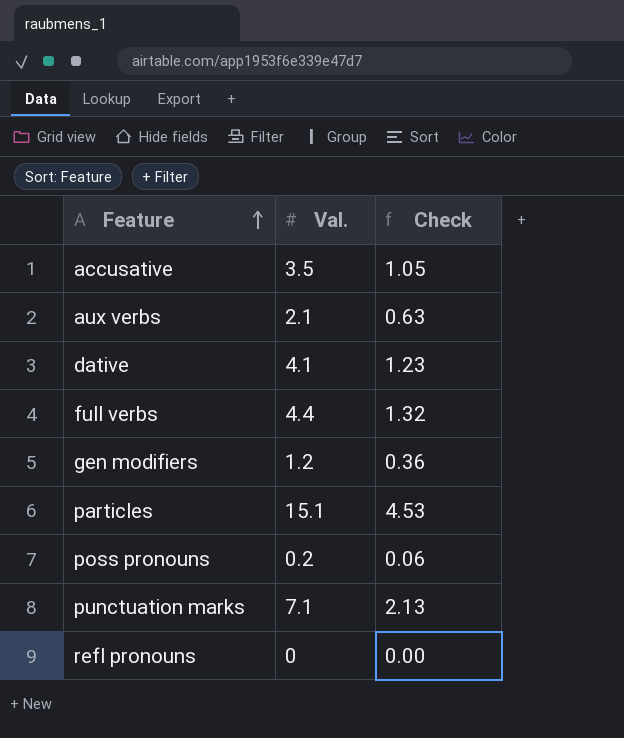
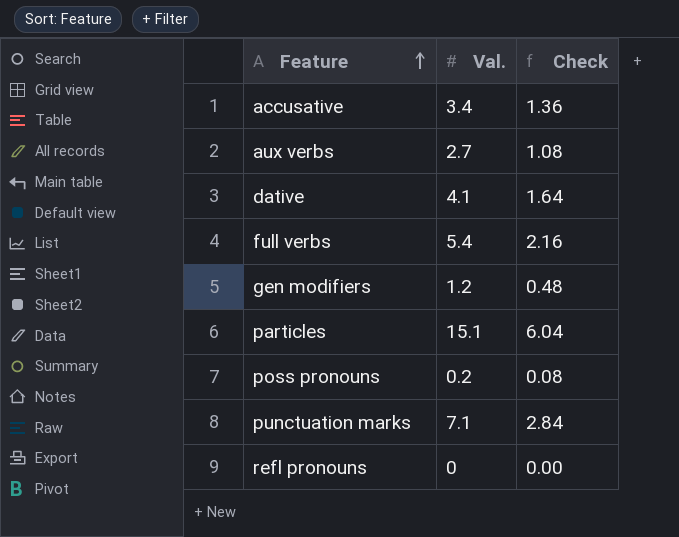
column Check | formula: [Val.] * 0.3 -> [Val.] * 0.4
accusative | Val.: 3.5 -> 3.4
aux verbs | Val.: 2.1 -> 2.7
full verbs | Val.: 4.4 -> 5.4

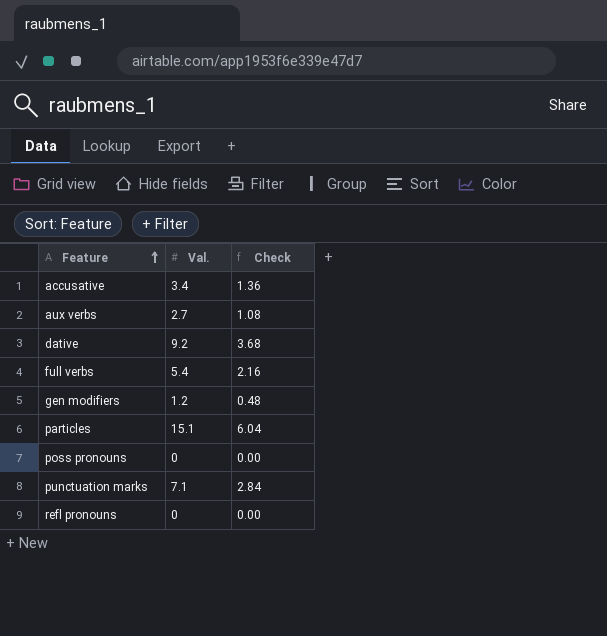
dative | Val.: 4.1 -> 9.2
dative | Check: 1.64 -> 3.68
poss pronouns | Val.: 0.2 -> 0
poss pronouns | Check: 0.08 -> 0.00

